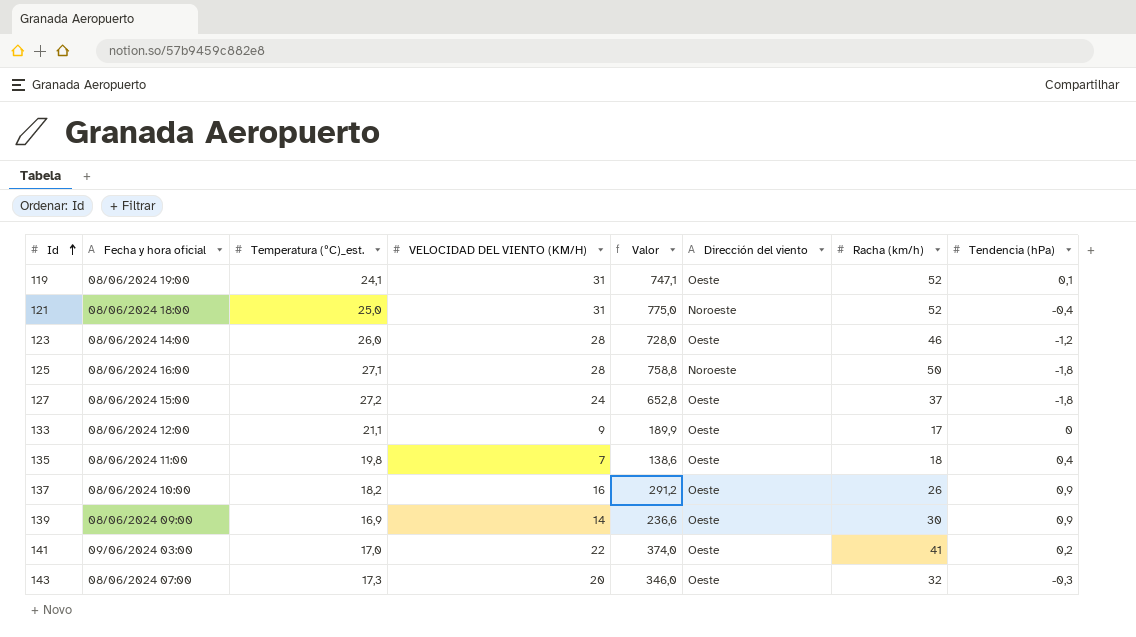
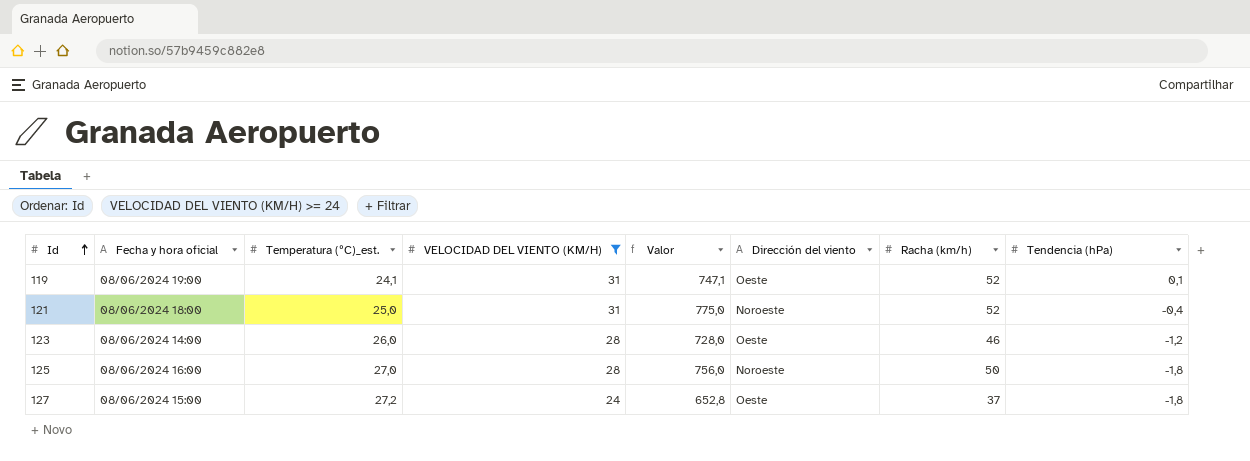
filter: none -> VELOCIDAD DEL VIENTO (KM/H) >= 24
125 | Temperatura (ºC)_est.: 27,1 -> 27,0
125 | Valor: 758,8 -> 756,0

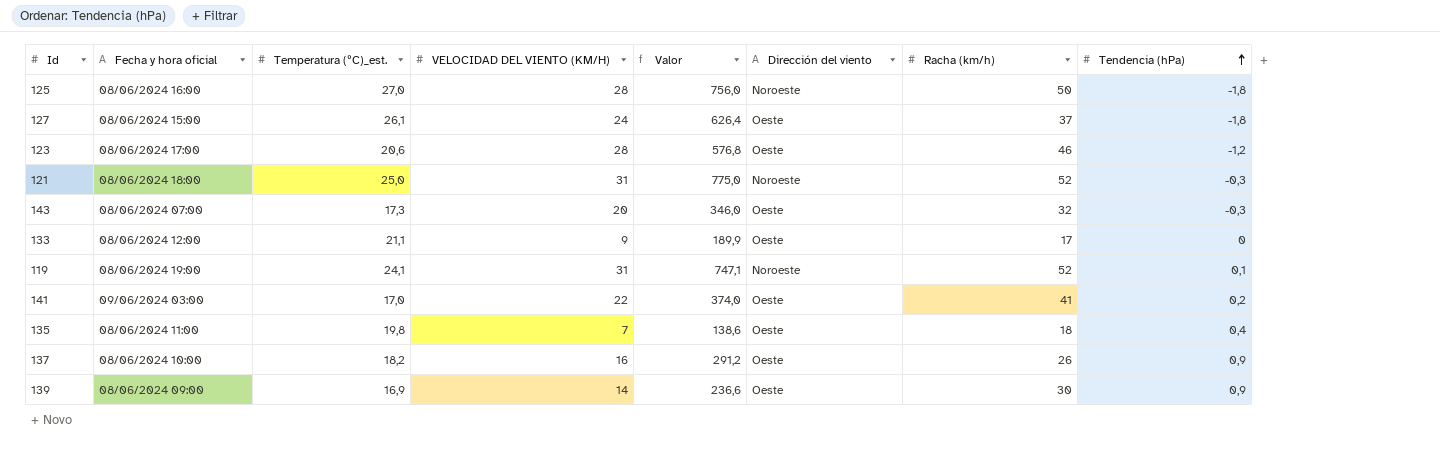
filter: VELOCIDAD DEL VIENTO (KM/H) >= 24 -> none
row order: Id ascending -> Tendencia (hPa) ascending
127 | Temperatura (ºC)_est.: 27,2 -> 26,1
127 | Valor: 652,8 -> 626,4
123 | Fecha y hora oficial: 08/06/2024 14:00 -> 08/06/2024 17:00
123 | Temperatura (ºC)_est.: 26,0 -> 20,6
123 | Valor: 728,0 -> 576,8
121 | Tendencia (hPa): -0,4 -> -0,3
119 | Dirección del viento: Oeste -> Noroeste

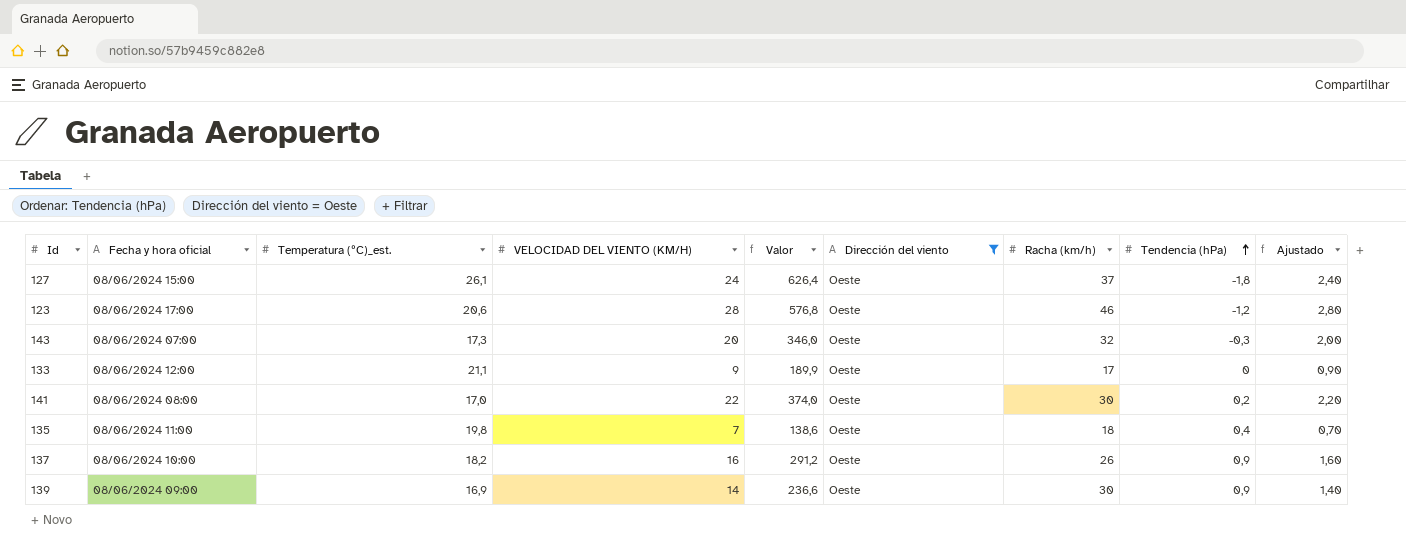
filter: none -> Dirección del viento = Oeste
column Ajustado | formula: none -> [VELOCIDAD DEL VIENTO (KM/H)] * 0,1
141 | Fecha y hora oficial: 09/06/2024 03:00 -> 08/06/2024 08:00
141 | Racha (km/h): 41 -> 30

